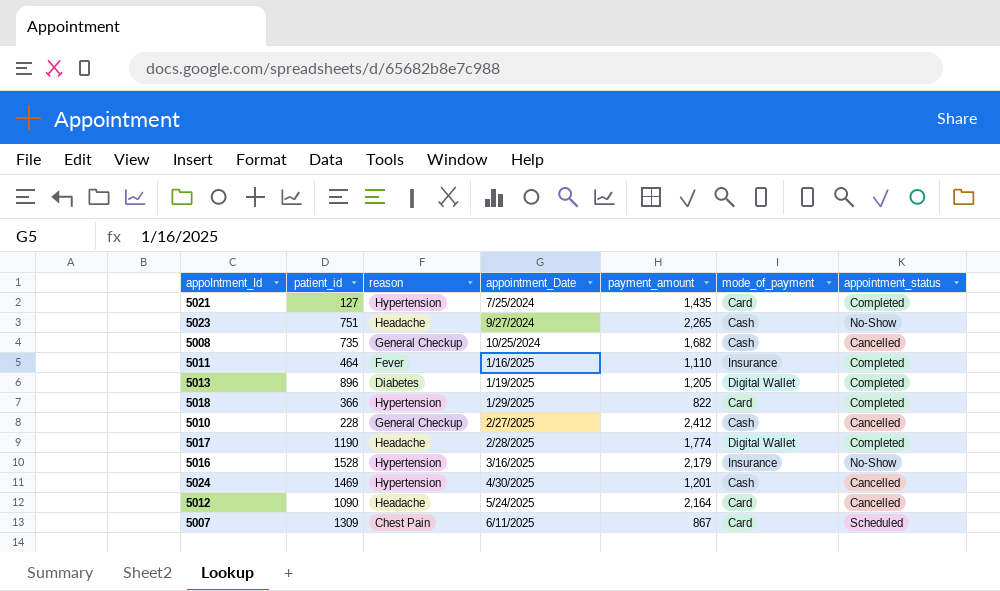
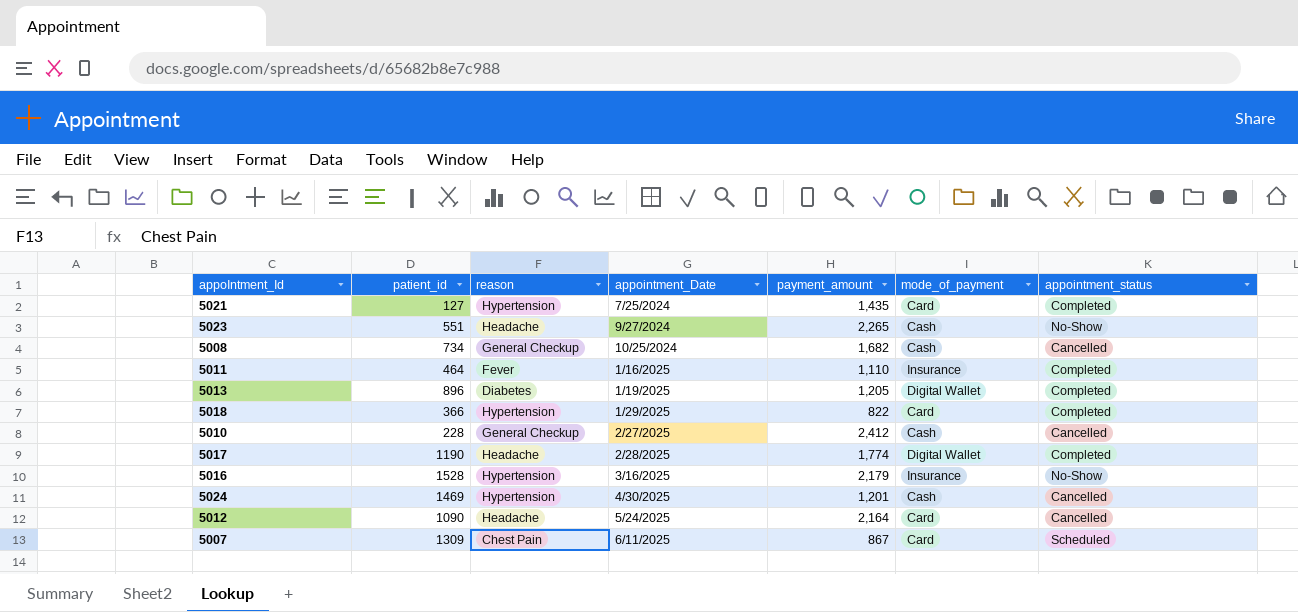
5023 | patient_id: 751 -> 551
5008 | patient_id: 735 -> 734

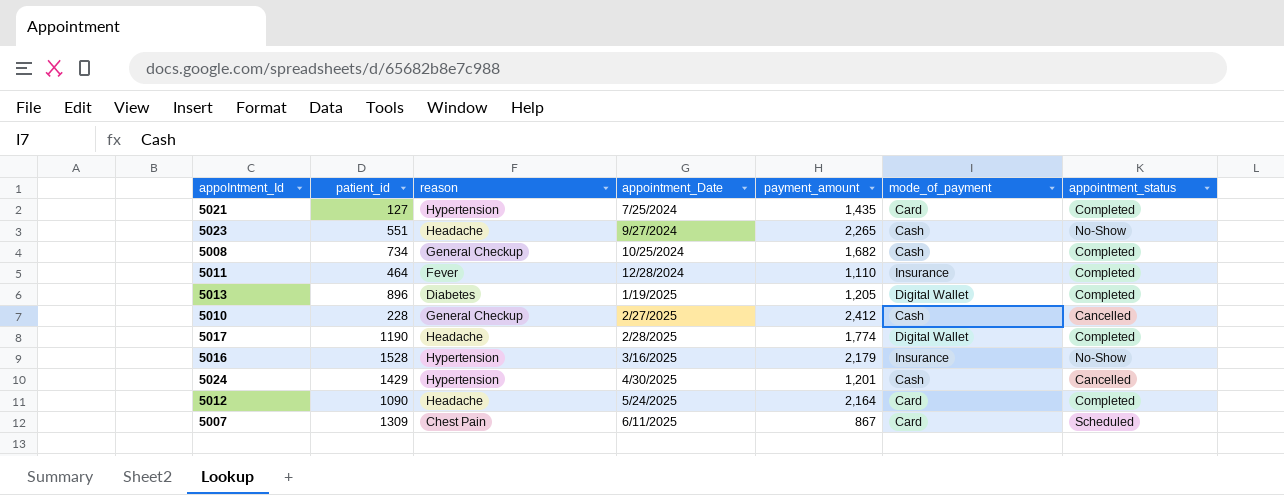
row 5018: 366 | Hypertension | 1/29/2025 | 822 | Card | Completed -> none
5008 | appointment_status: Cancelled -> Completed
5011 | appointment_Date: 1/16/2025 -> 12/28/2024
5024 | patient_id: 1469 -> 1429
5012 | appointment_status: Cancelled -> Completed

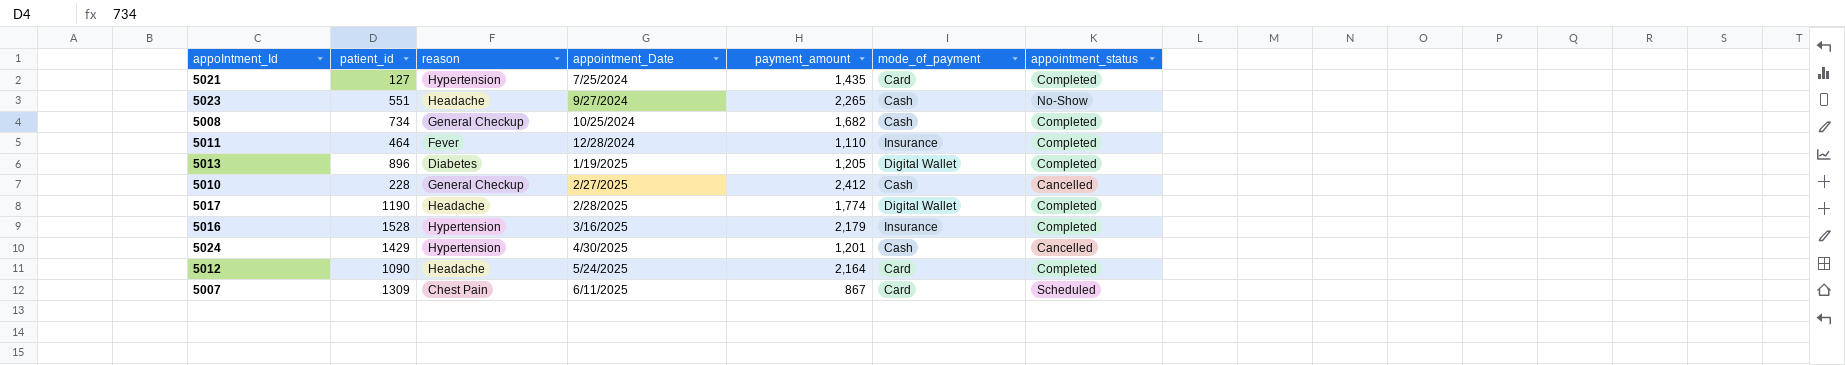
5016 | appointment_status: No-Show -> Completed

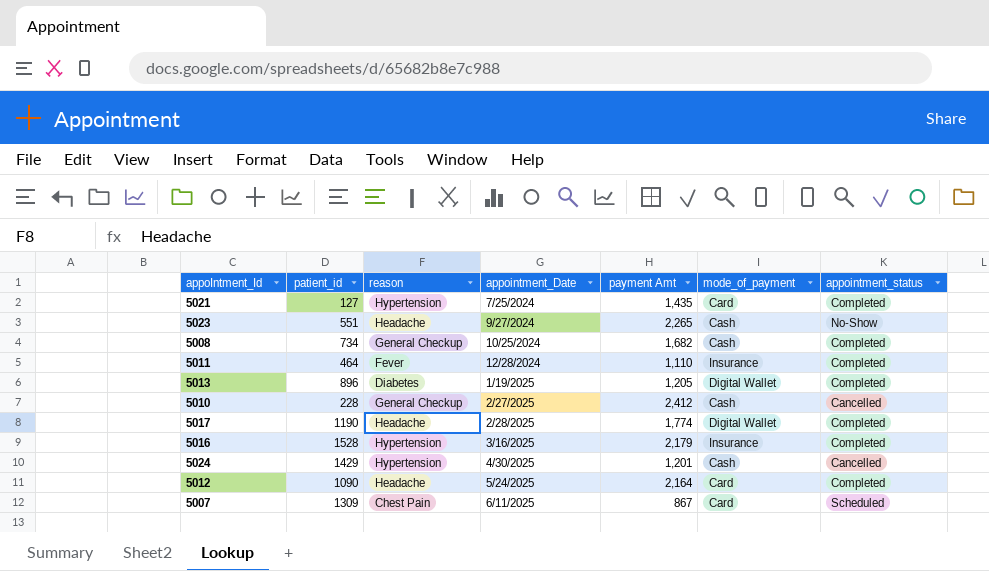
column name: payment_amount -> payment Amt

